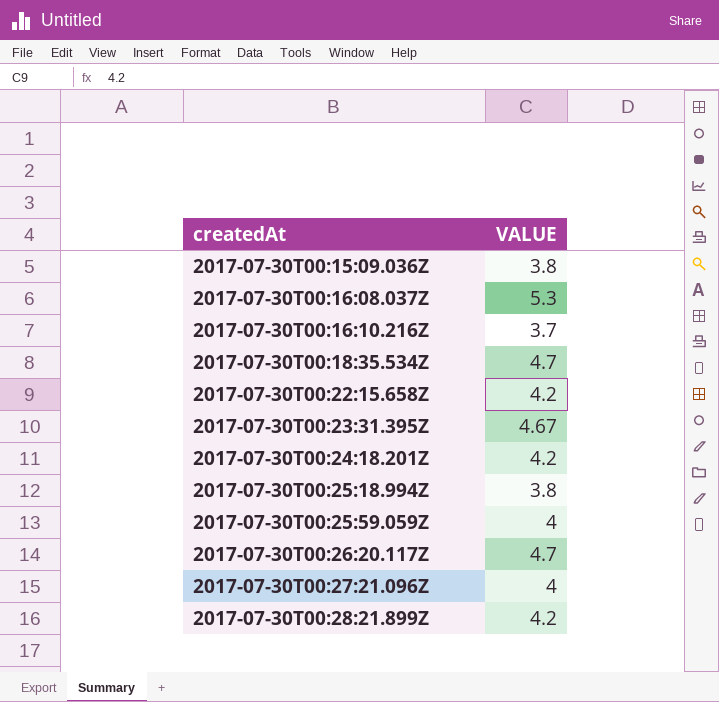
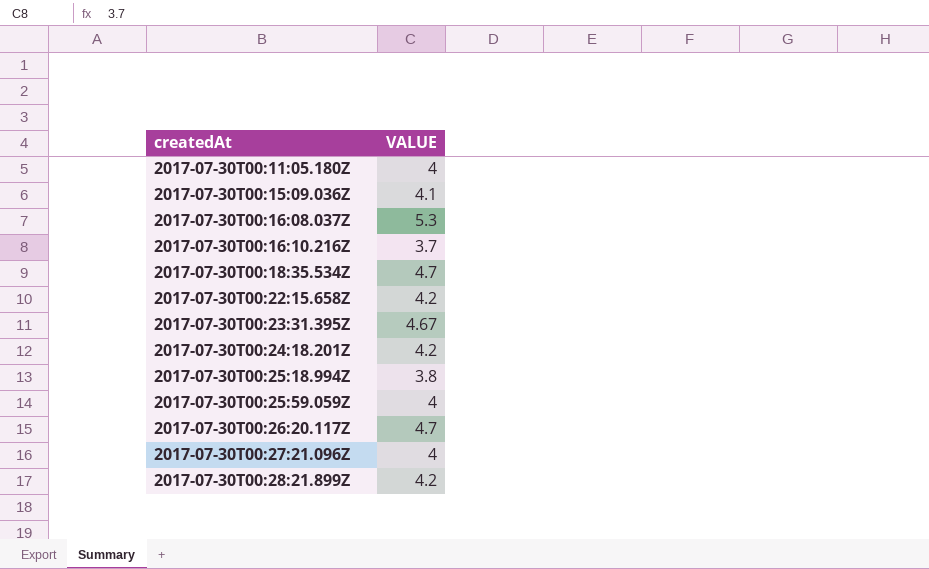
row 2017-07-30T00:11:05.180Z: none -> 4
2017-07-30T00:15:09.036Z | VALUE: 3.8 -> 4.1

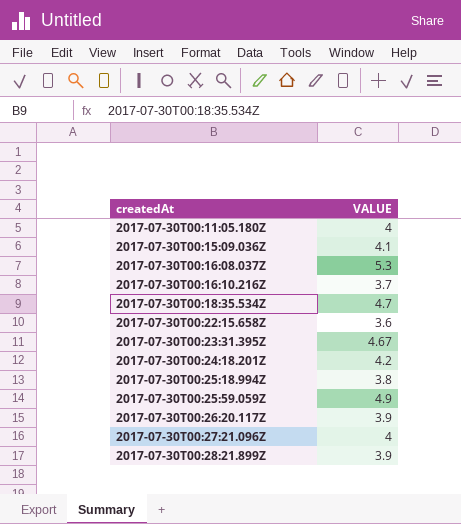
2017-07-30T00:22:15.658Z | VALUE: 4.2 -> 3.6
2017-07-30T00:25:59.059Z | VALUE: 4 -> 4.9
2017-07-30T00:26:20.117Z | VALUE: 4.7 -> 3.9
2017-07-30T00:28:21.899Z | VALUE: 4.2 -> 3.9

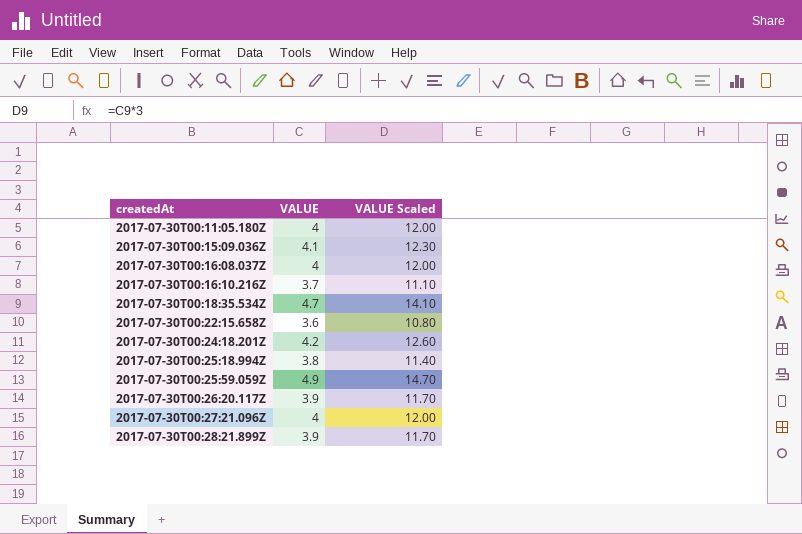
column VALUE Scaled | formula: none -> [VALUE] * 3
row 2017-07-30T00:23:31.395Z: 4.67 -> none
2017-07-30T00:16:08.037Z | VALUE: 5.3 -> 4

